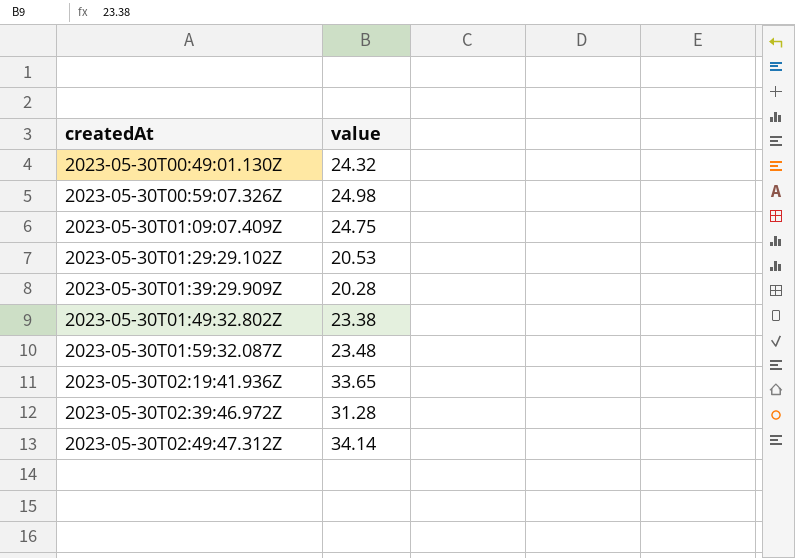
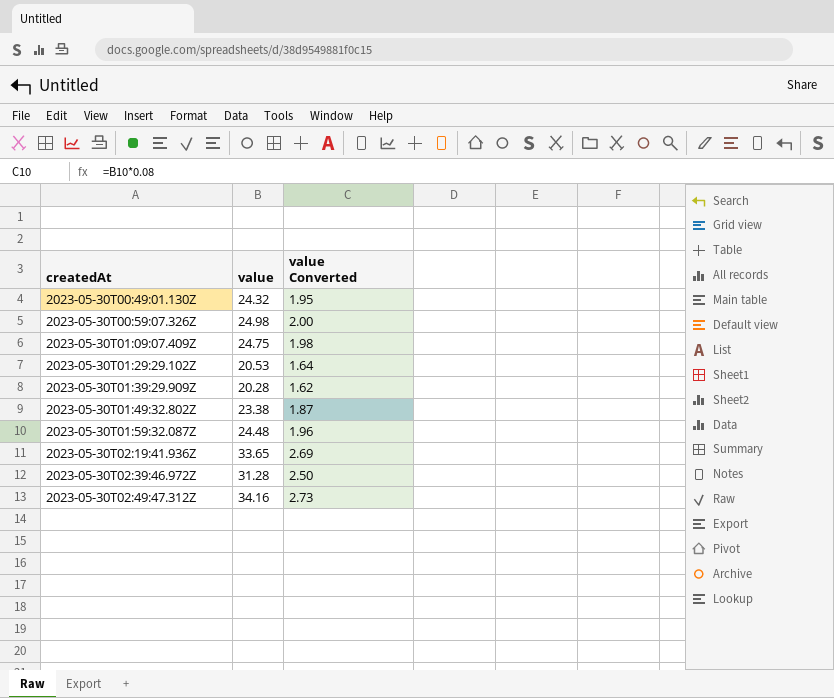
column value Converted | formula: none -> [value] * 0.08
2023-05-30T01:59:32.087Z | value: 23.48 -> 24.48
2023-05-30T02:49:47.312Z | value: 34.14 -> 34.16

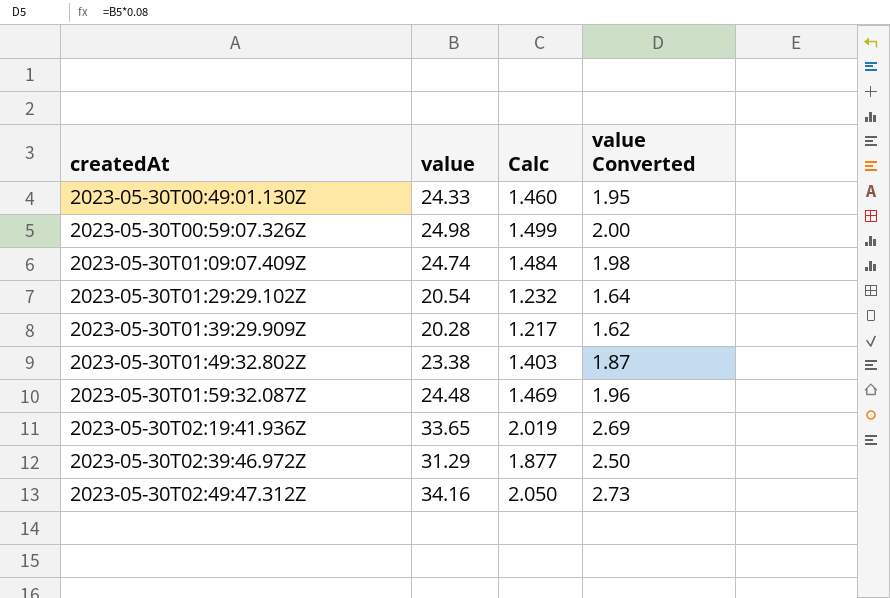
column Calc | formula: none -> [value] * 0.06
2023-05-30T00:49:01.130Z | value: 24.32 -> 24.33
2023-05-30T01:09:07.409Z | value: 24.75 -> 24.74
2023-05-30T01:29:29.102Z | value: 20.53 -> 20.54
2023-05-30T02:39:46.972Z | value: 31.28 -> 31.29

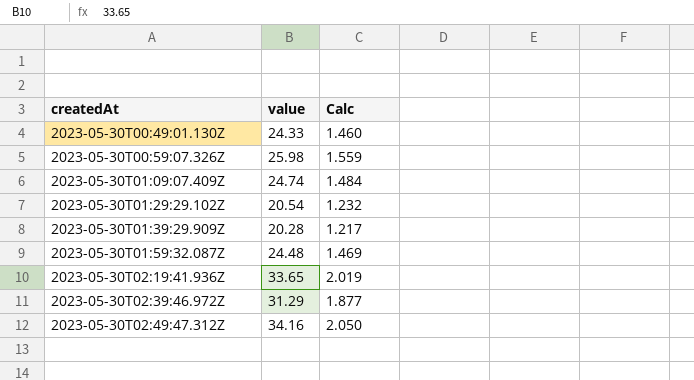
column value Converted | formula: [value] * 0.08 -> none
row 2023-05-30T01:49:32.802Z: 23.38 | 1.403 | 1.87 -> none
2023-05-30T00:59:07.326Z | value: 24.98 -> 25.98
2023-05-30T00:59:07.326Z | Calc: 1.499 -> 1.559

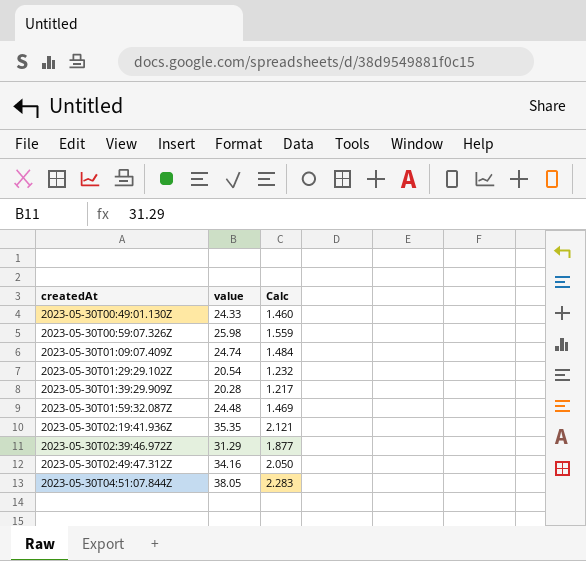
2023-05-30T02:19:41.936Z | value: 33.65 -> 35.35
2023-05-30T02:19:41.936Z | Calc: 2.019 -> 2.121
row 2023-05-30T04:51:07.844Z: none -> 38.05 | 2.283

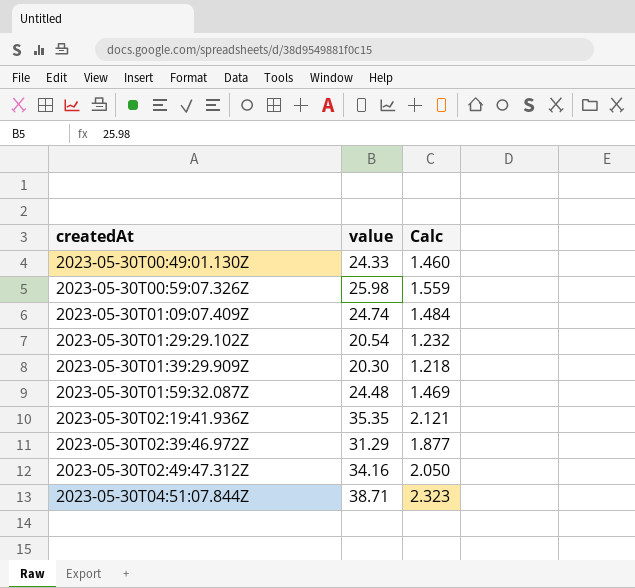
2023-05-30T01:39:29.909Z | value: 20.28 -> 20.30
2023-05-30T01:39:29.909Z | Calc: 1.217 -> 1.218
2023-05-30T04:51:07.844Z | value: 38.05 -> 38.71
2023-05-30T04:51:07.844Z | Calc: 2.283 -> 2.323

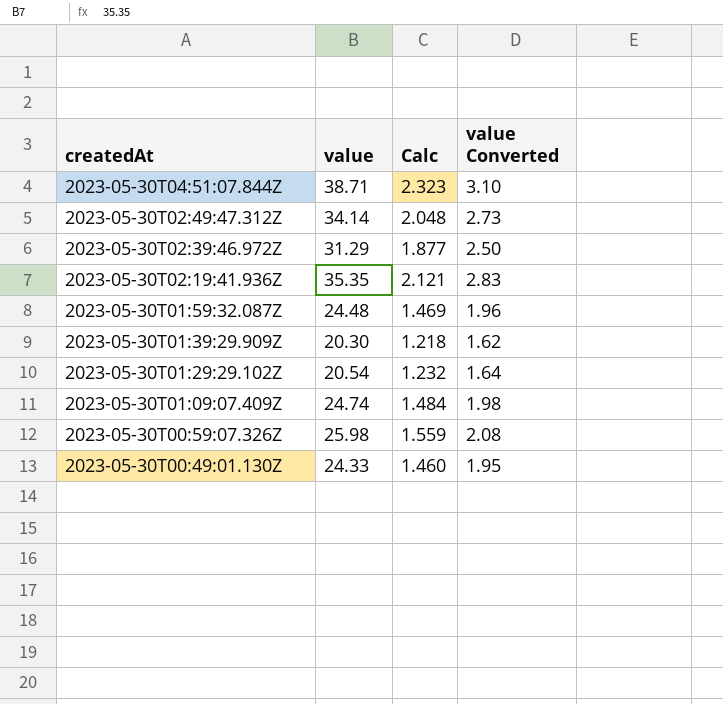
row order: createdAt ascending -> createdAt descending
column value Converted | formula: none -> [value] * 0.08
2023-05-30T02:49:47.312Z | value: 34.16 -> 34.14
2023-05-30T02:49:47.312Z | Calc: 2.050 -> 2.048

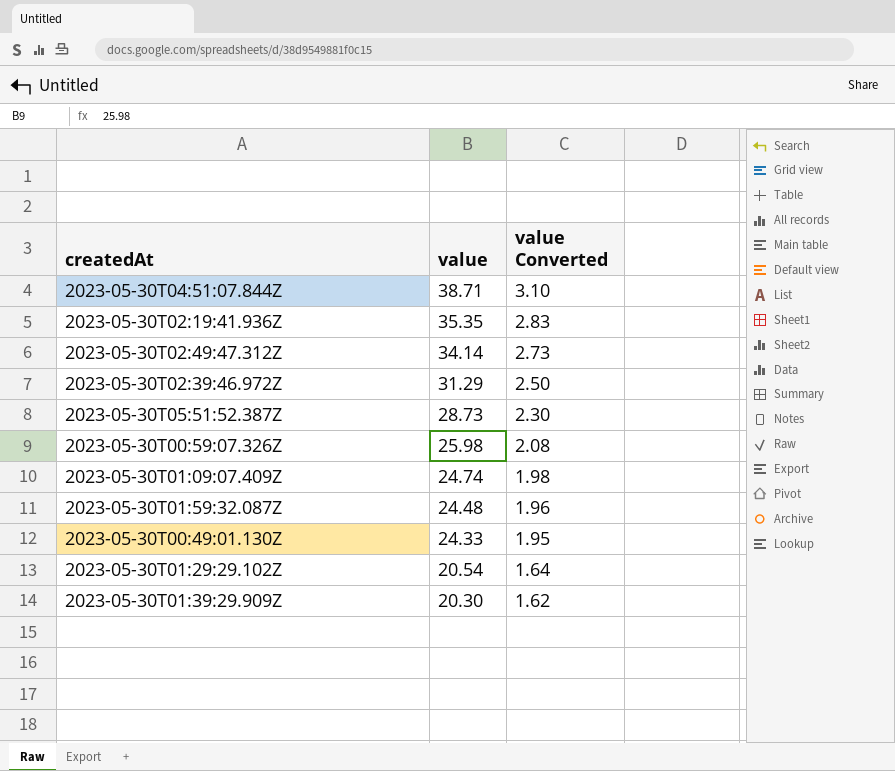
row order: createdAt descending -> value descending
column Calc | formula: [value] * 0.06 -> none
row 2023-05-30T05:51:52.387Z: none -> 28.73 | 2.30

